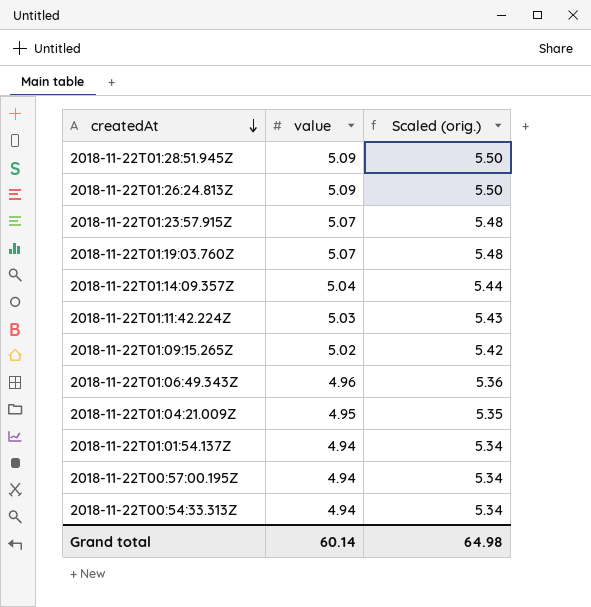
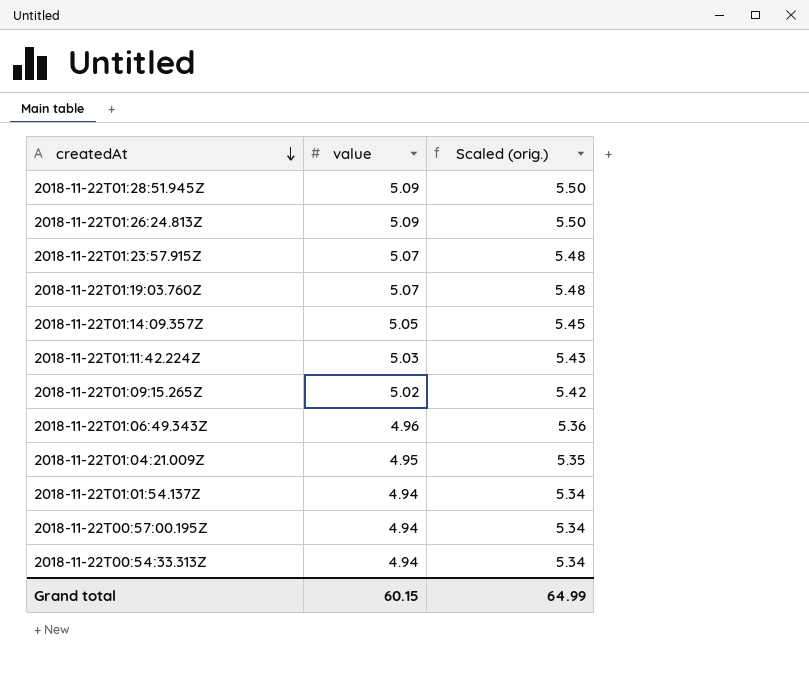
2018-11-22T01:14:09.357Z | value: 5.04 -> 5.05
2018-11-22T01:14:09.357Z | Scaled (orig.): 5.44 -> 5.45
Grand total | value: 60.14 -> 60.15
Grand total | Scaled (orig.): 64.98 -> 64.99

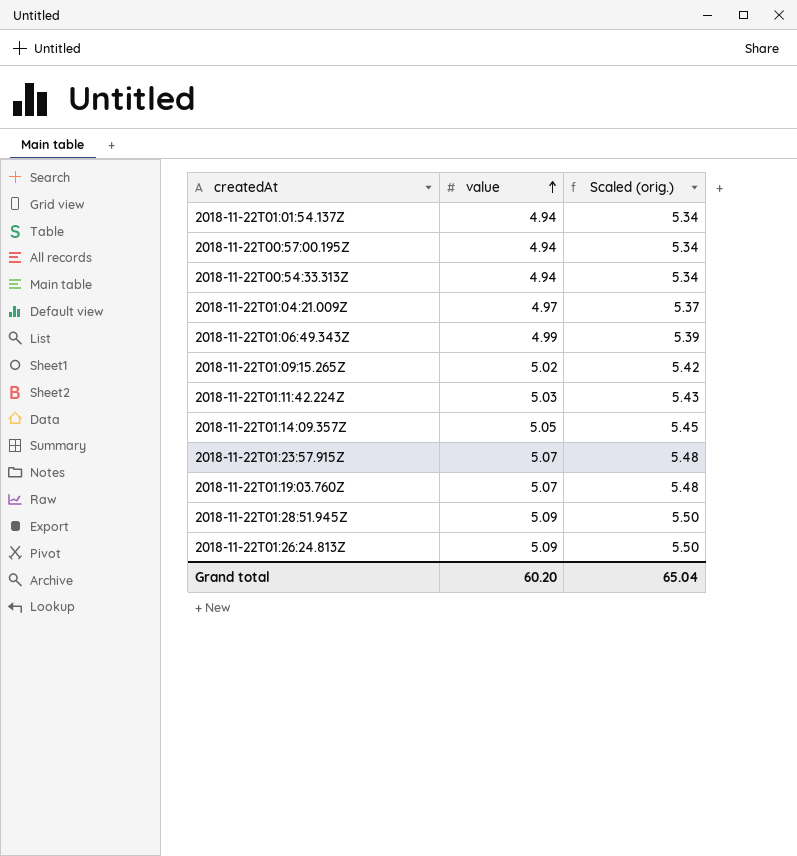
row order: createdAt descending -> value ascending
2018-11-22T01:04:21.009Z | value: 4.95 -> 4.97
2018-11-22T01:04:21.009Z | Scaled (orig.): 5.35 -> 5.37
2018-11-22T01:06:49.343Z | value: 4.96 -> 4.99
2018-11-22T01:06:49.343Z | Scaled (orig.): 5.36 -> 5.39
Grand total | value: 60.15 -> 60.20
Grand total | Scaled (orig.): 64.99 -> 65.04

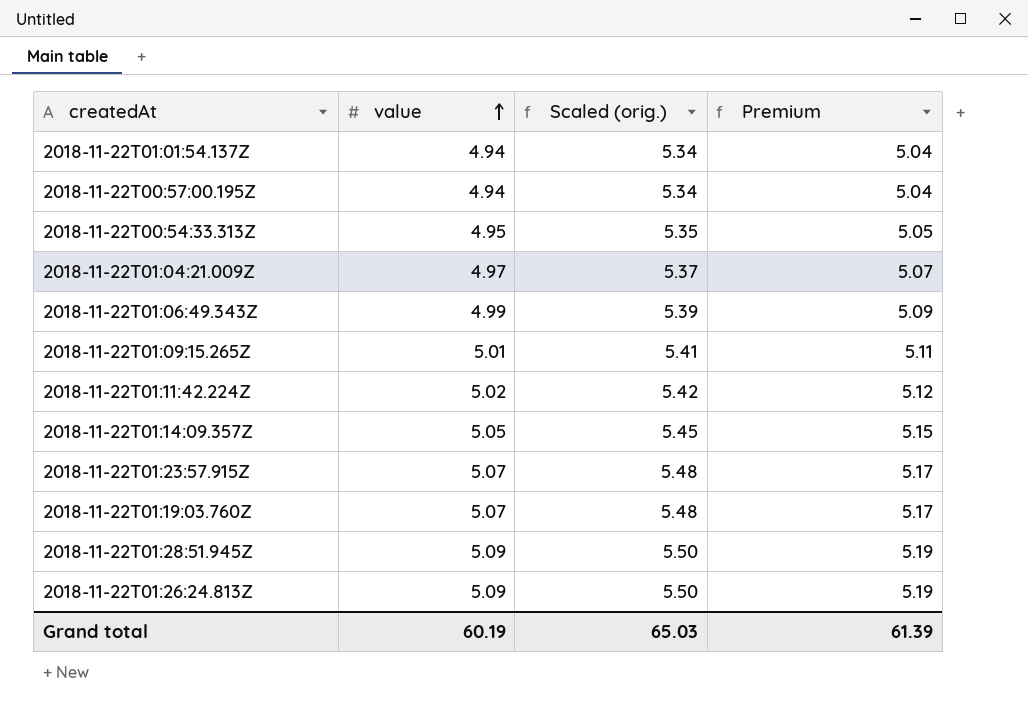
column Premium | formula: none -> [value] * 1.02
2018-11-22T00:54:33.313Z | value: 4.94 -> 4.95
2018-11-22T00:54:33.313Z | Scaled (orig.): 5.34 -> 5.35
2018-11-22T01:09:15.265Z | value: 5.02 -> 5.01
2018-11-22T01:09:15.265Z | Scaled (orig.): 5.42 -> 5.41
2018-11-22T01:11:42.224Z | value: 5.03 -> 5.02
2018-11-22T01:11:42.224Z | Scaled (orig.): 5.43 -> 5.42
Grand total | value: 60.20 -> 60.19
Grand total | Scaled (orig.): 65.04 -> 65.03

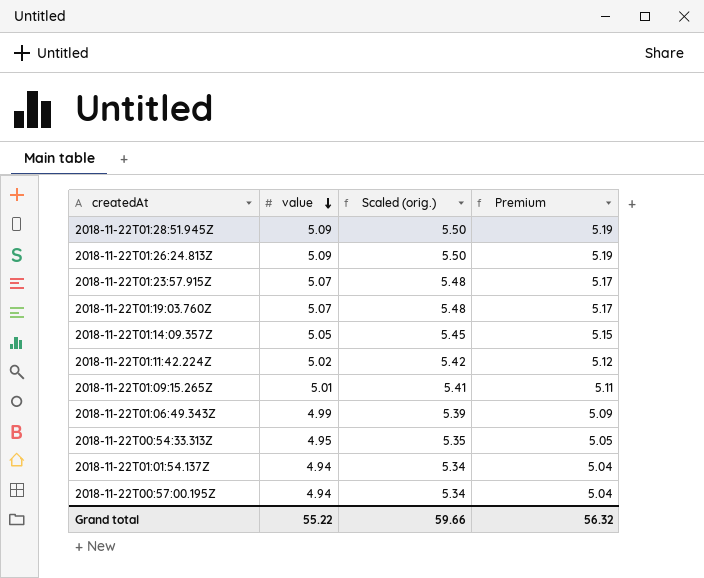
row order: value ascending -> value descending
row 2018-11-22T01:04:21.009Z: 4.97 | 5.37 | 5.07 -> none
Grand total | value: 60.19 -> 55.22
Grand total | Scaled (orig.): 65.03 -> 59.66
Grand total | Premium: 61.39 -> 56.32

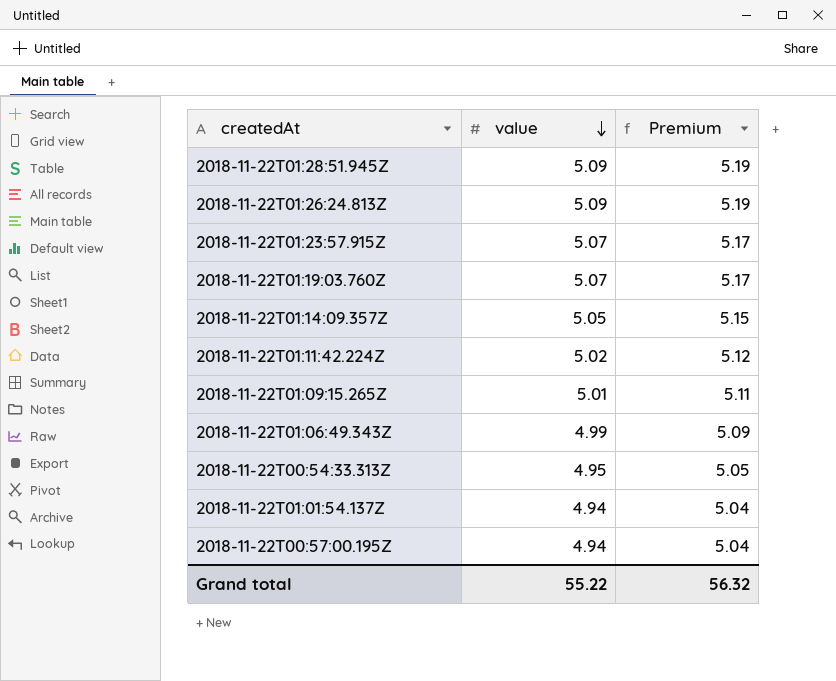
column Scaled (orig.) | formula: [value] * 1.08 -> none

